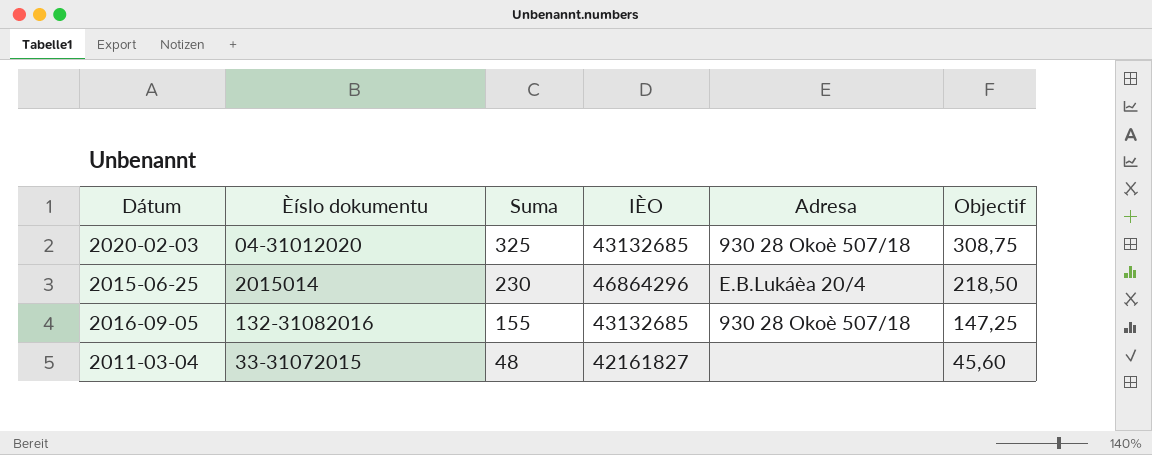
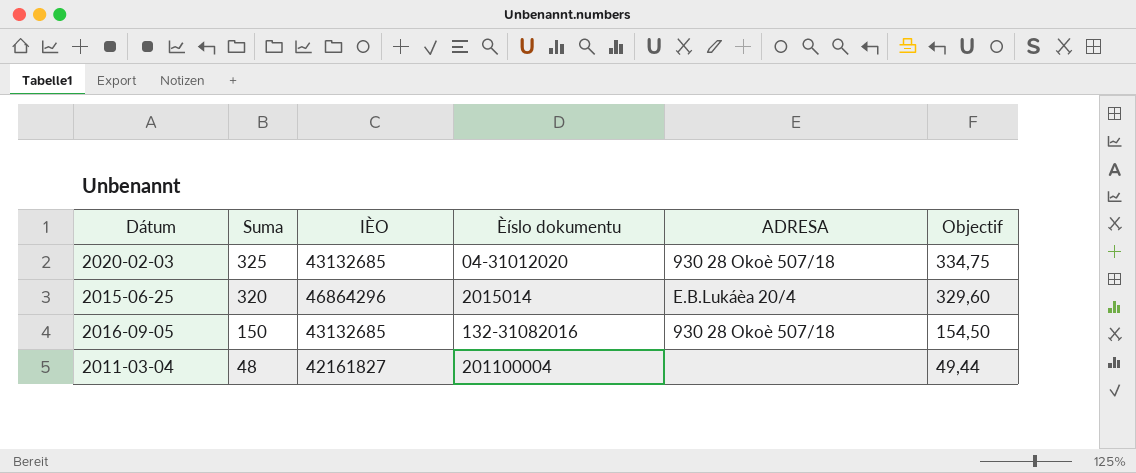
column Èíslo dokumentu | position: 2 -> 4
column name: Adresa -> ADRESA
column Objectif | formula: [Suma] * 0,95 -> [Suma] * 1,03
2015-06-25 | Suma: 230 -> 320
2016-09-05 | Suma: 155 -> 150
2011-03-04 | Èíslo dokumentu: 33-31072015 -> 201100004

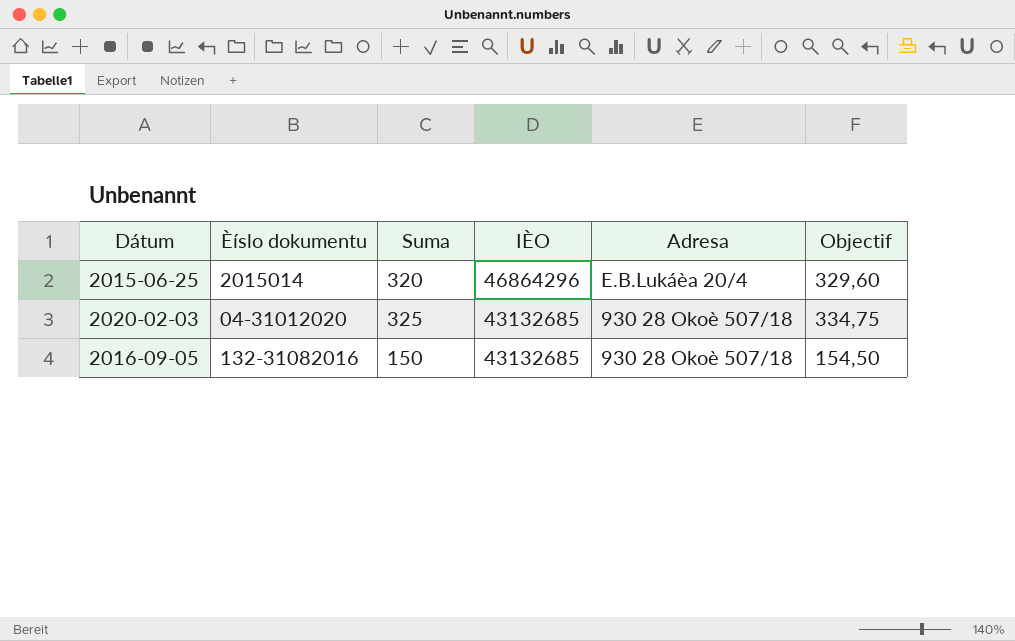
row order: Suma descending -> IÈO descending
column Èíslo dokumentu | position: 4 -> 2
column name: ADRESA -> Adresa
row 2011-03-04: 48 | 42161827 | 201100004 | none | 49,44 -> none

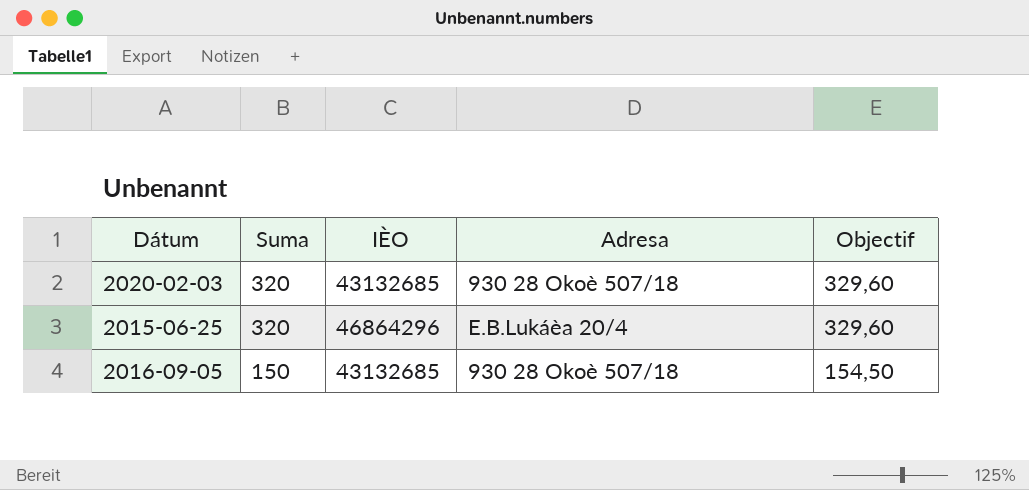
row order: IÈO descending -> Suma descending
column Èíslo dokumentu | position: 2 -> none
2020-02-03 | Suma: 325 -> 320
2020-02-03 | Objectif: 334,75 -> 329,60

